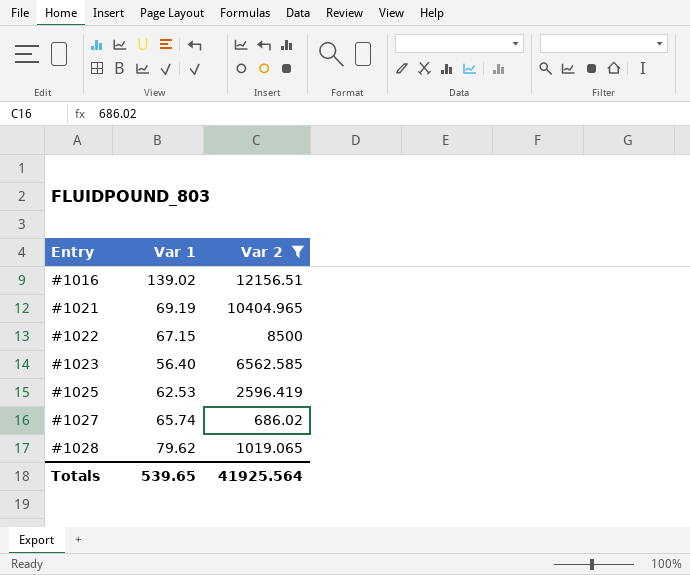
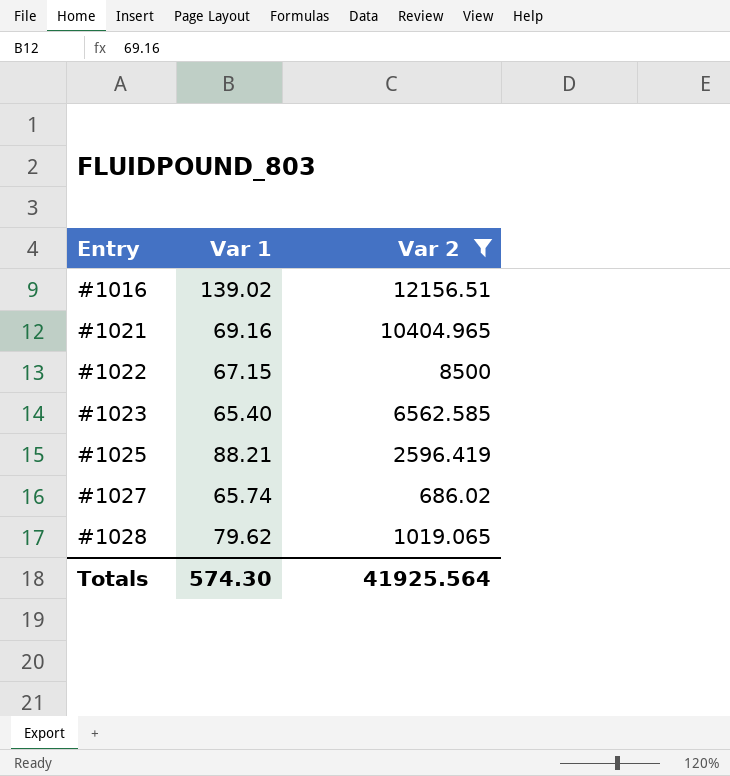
#1021 | Var 1: 69.19 -> 69.16
#1023 | Var 1: 56.40 -> 65.40
#1025 | Var 1: 62.53 -> 88.21
Totals | Var 1: 539.65 -> 574.30

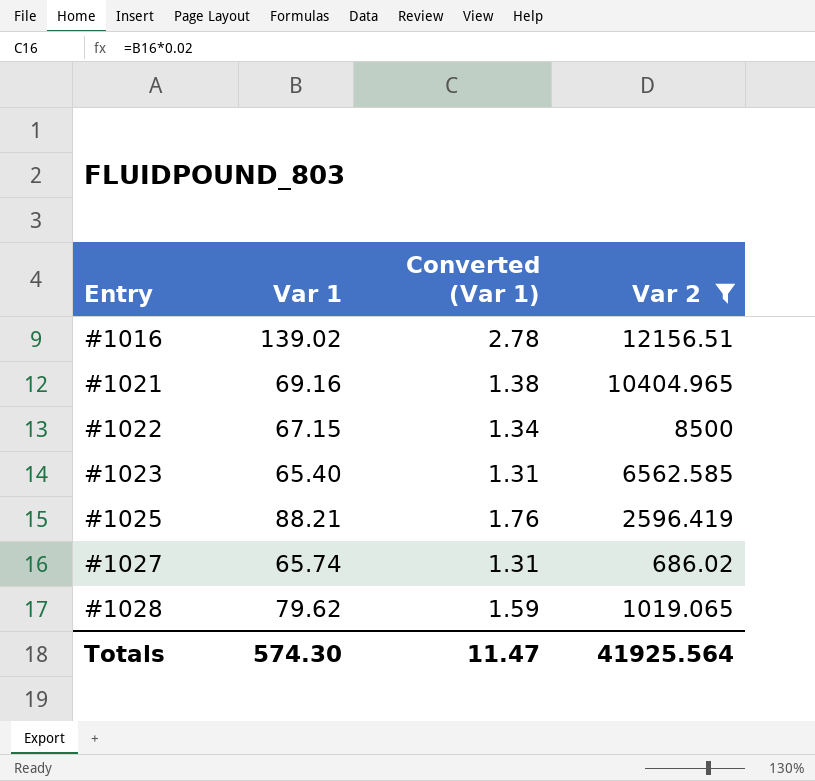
column Converted (Var 1) | formula: none -> [Var 1] * 0.02

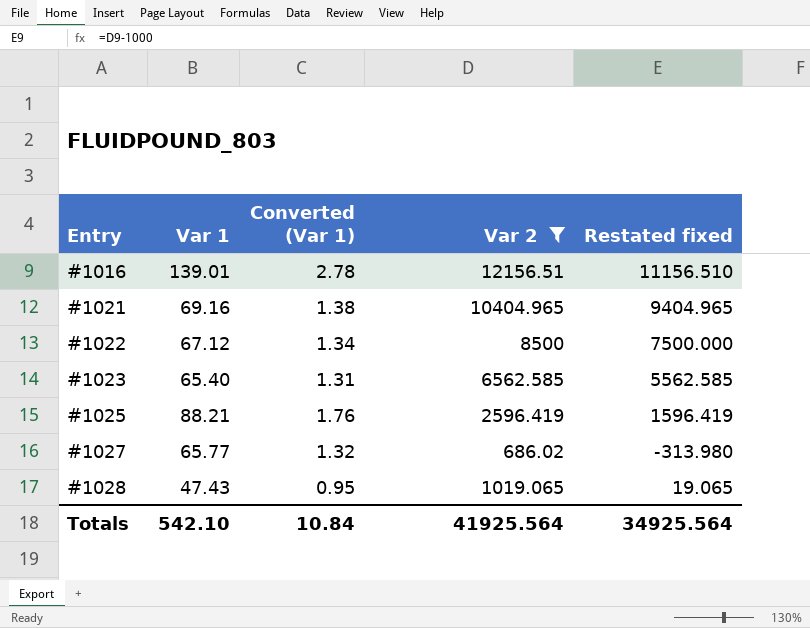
column Restated fixed | formula: none -> [Var 2] - 1000
#1016 | Var 1: 139.02 -> 139.01
#1022 | Var 1: 67.15 -> 67.12
#1027 | Var 1: 65.74 -> 65.77
#1027 | Converted (Var 1): 1.31 -> 1.32
#1028 | Var 1: 79.62 -> 47.43
#1028 | Converted (Var 1): 1.59 -> 0.95
Totals | Var 1: 574.30 -> 542.10
Totals | Converted (Var 1): 11.47 -> 10.84

